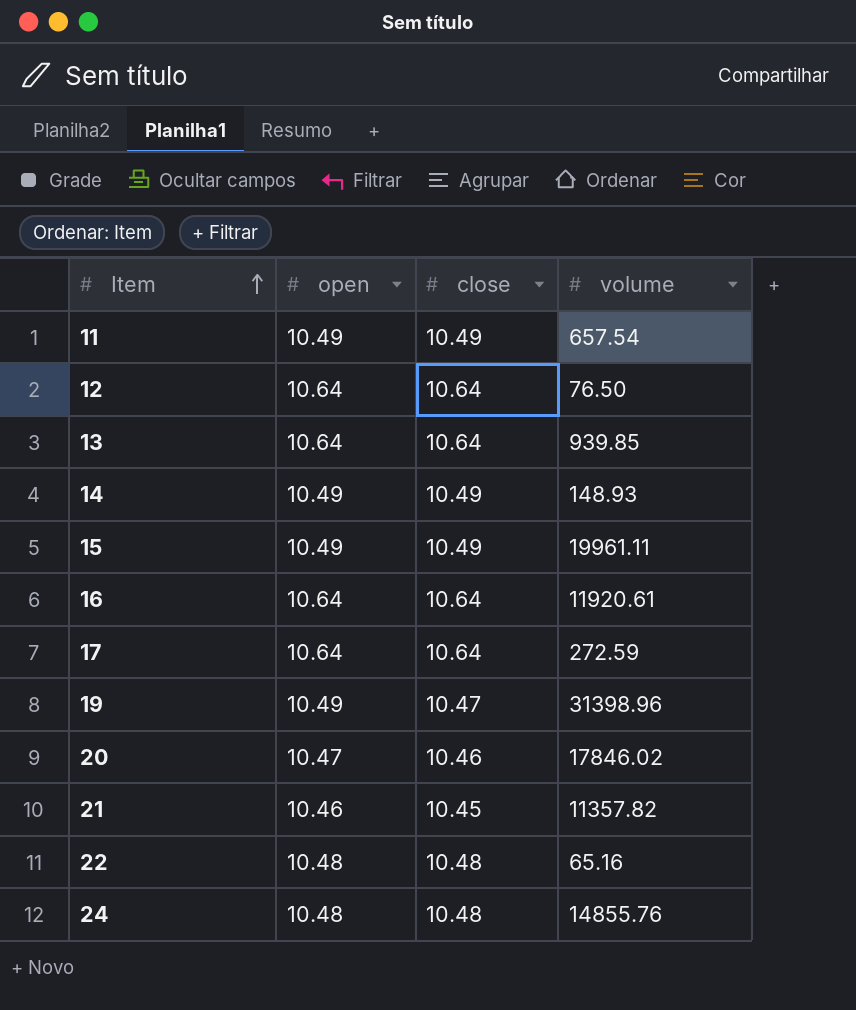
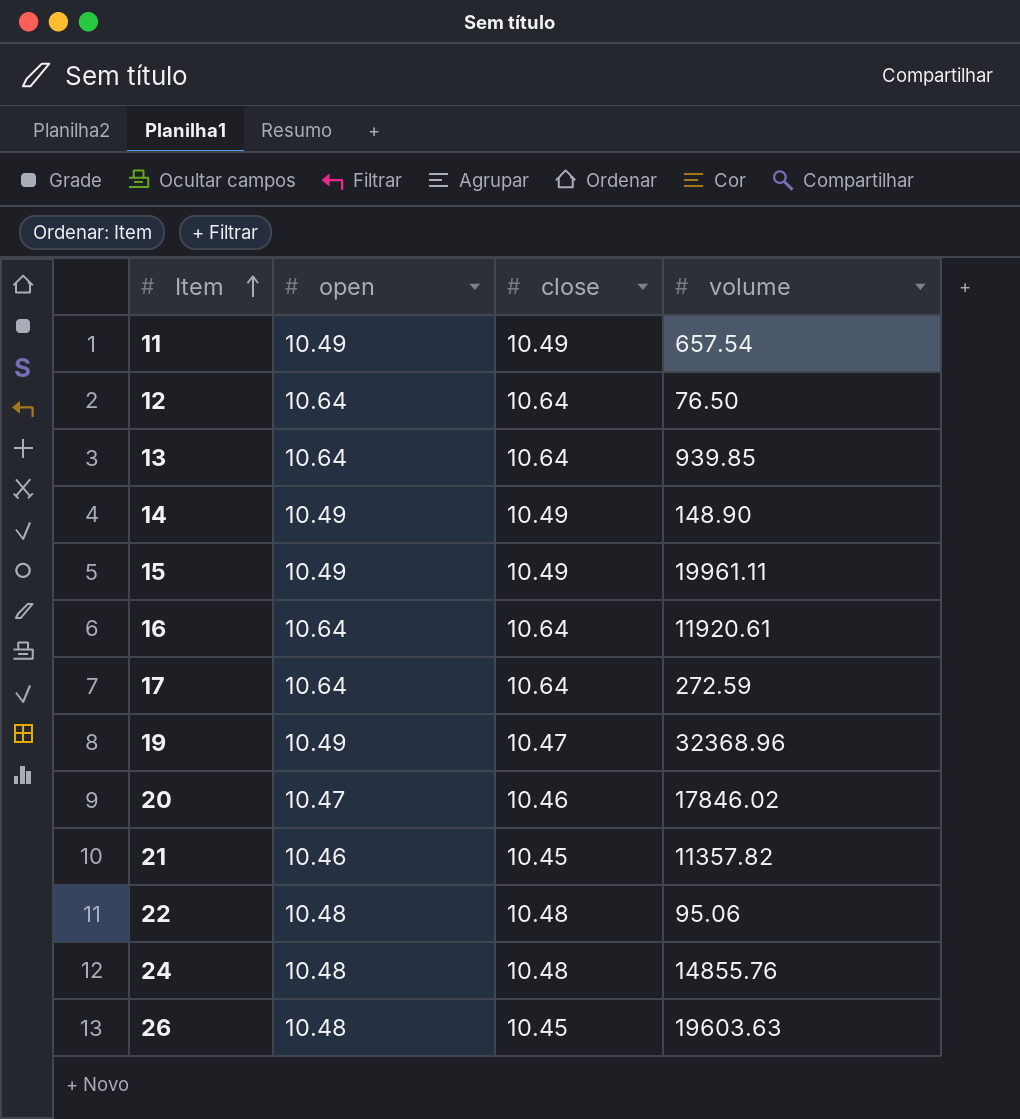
14 | volume: 148.93 -> 148.90
19 | volume: 31398.96 -> 32368.96
22 | volume: 65.16 -> 95.06
row 26: none -> 10.48 | 10.45 | 19603.63

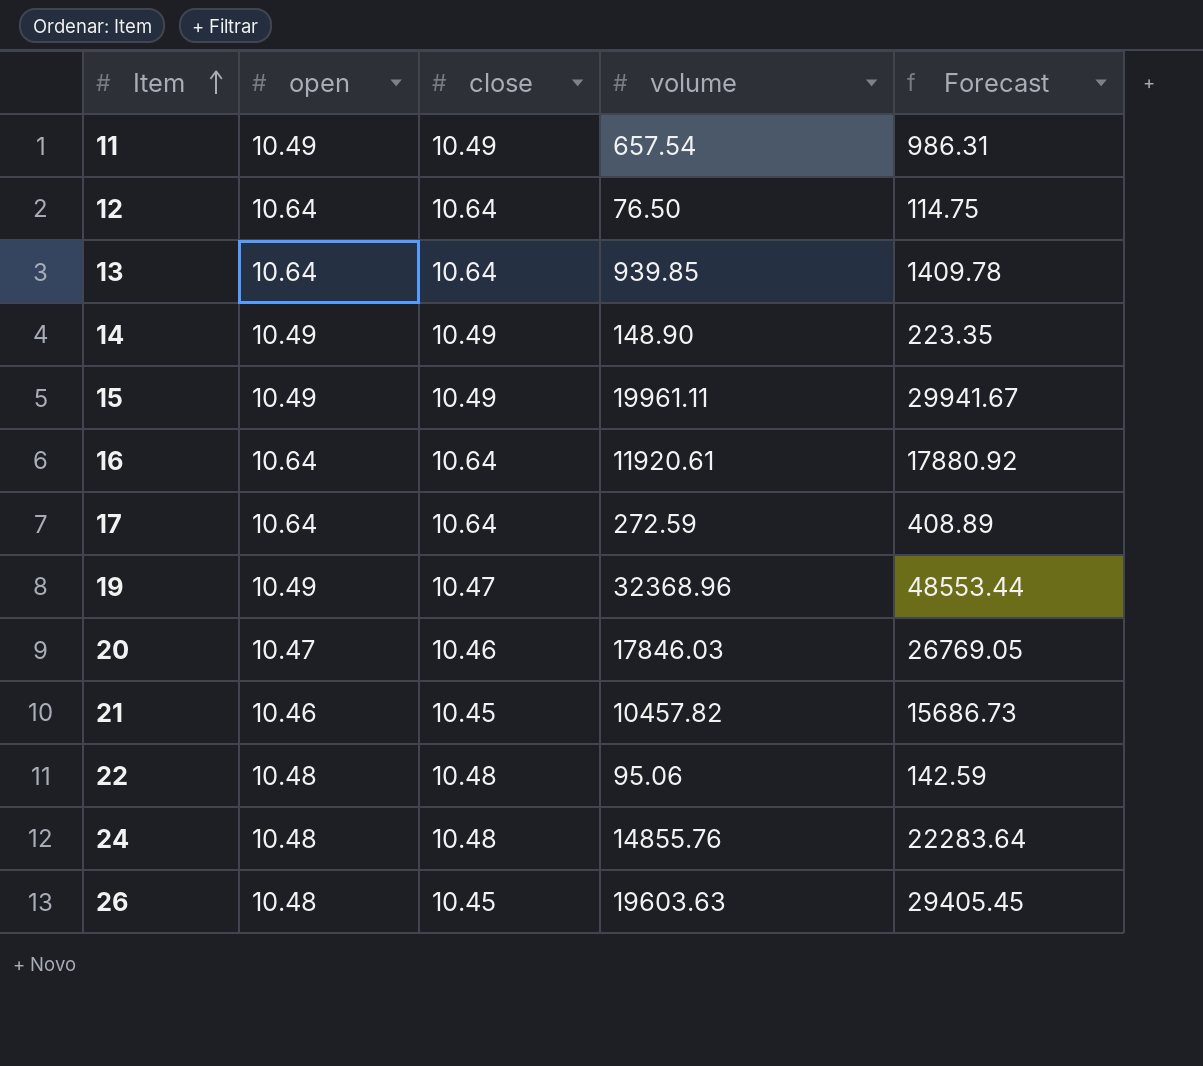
column Forecast | formula: none -> [volume] * 1.5
20 | volume: 17846.02 -> 17846.03
21 | volume: 11357.82 -> 10457.82

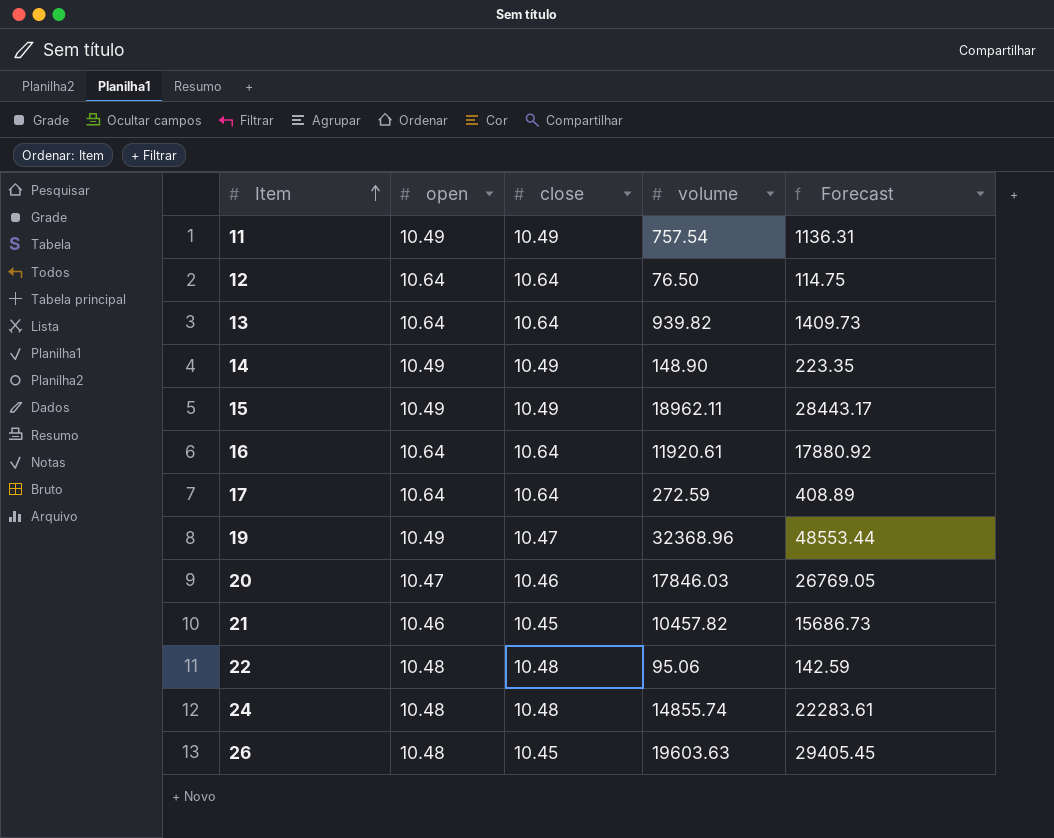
11 | volume: 657.54 -> 757.54
11 | Forecast: 986.31 -> 1136.31
13 | volume: 939.85 -> 939.82
13 | Forecast: 1409.78 -> 1409.73
15 | volume: 19961.11 -> 18962.11
15 | Forecast: 29941.67 -> 28443.17
24 | volume: 14855.76 -> 14855.74
24 | Forecast: 22283.64 -> 22283.61

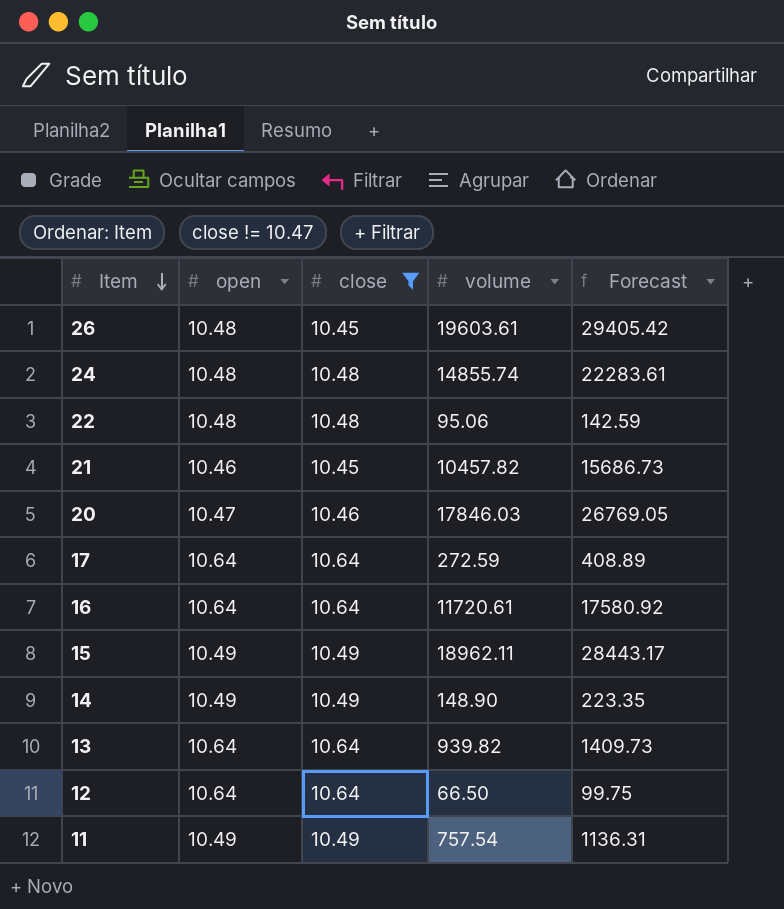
filter: none -> close != 10.47
row order: Item ascending -> Item descending
26 | volume: 19603.63 -> 19603.61
26 | Forecast: 29405.45 -> 29405.42
16 | volume: 11920.61 -> 11720.61
16 | Forecast: 17880.92 -> 17580.92
12 | volume: 76.50 -> 66.50
12 | Forecast: 114.75 -> 99.75

